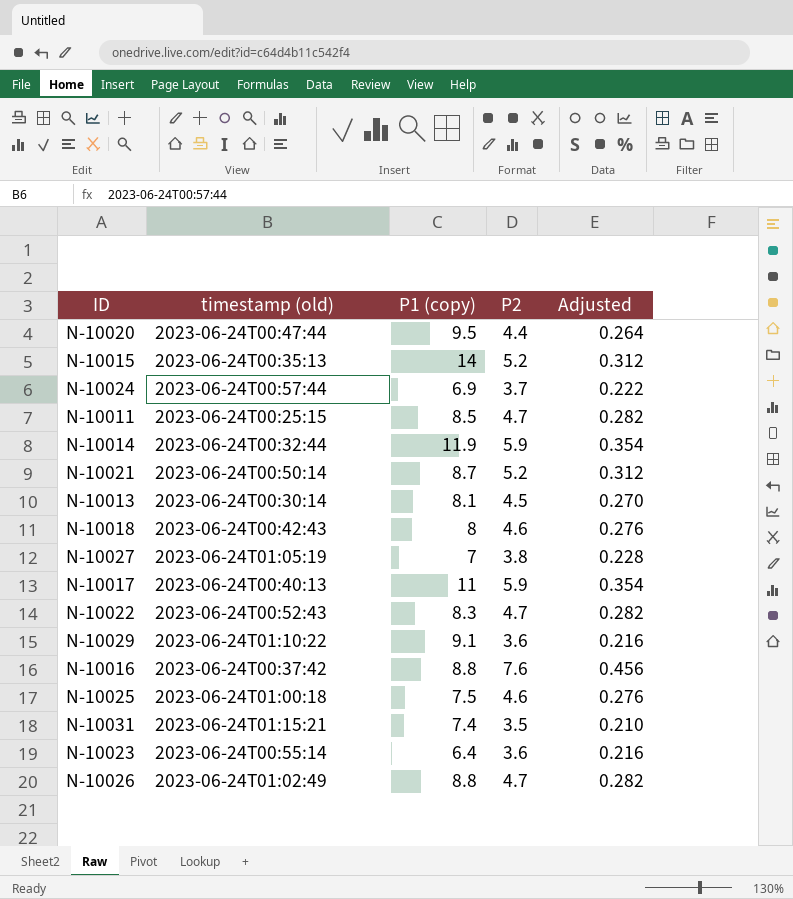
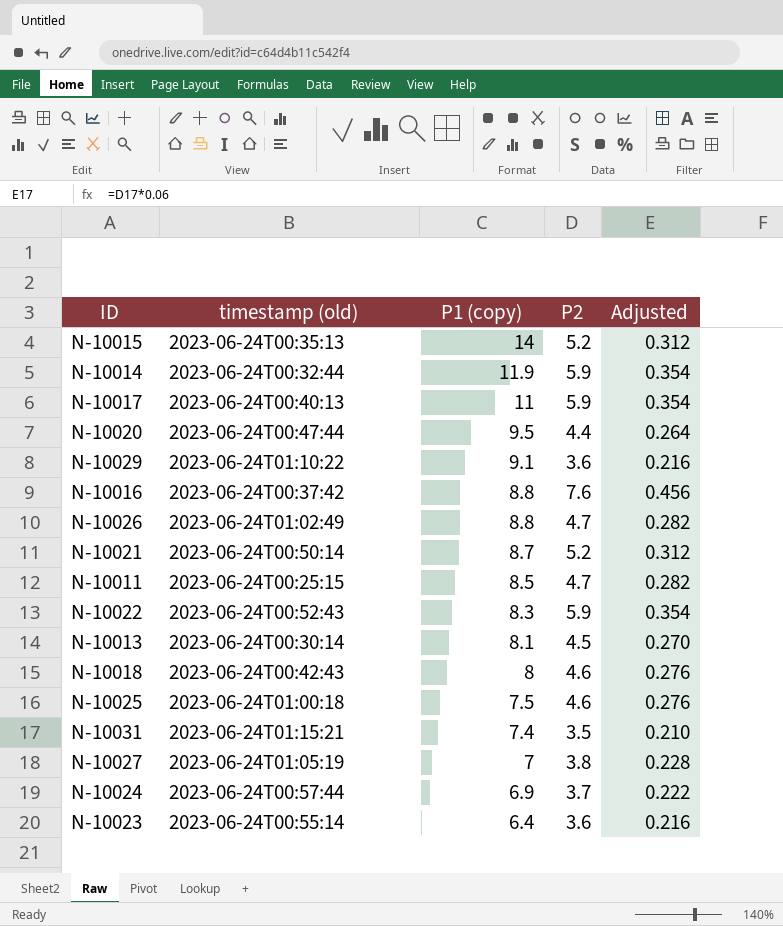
row order: none -> P1 (copy) descending
N-10022 | P2: 4.7 -> 5.9
N-10022 | Adjusted: 0.282 -> 0.354

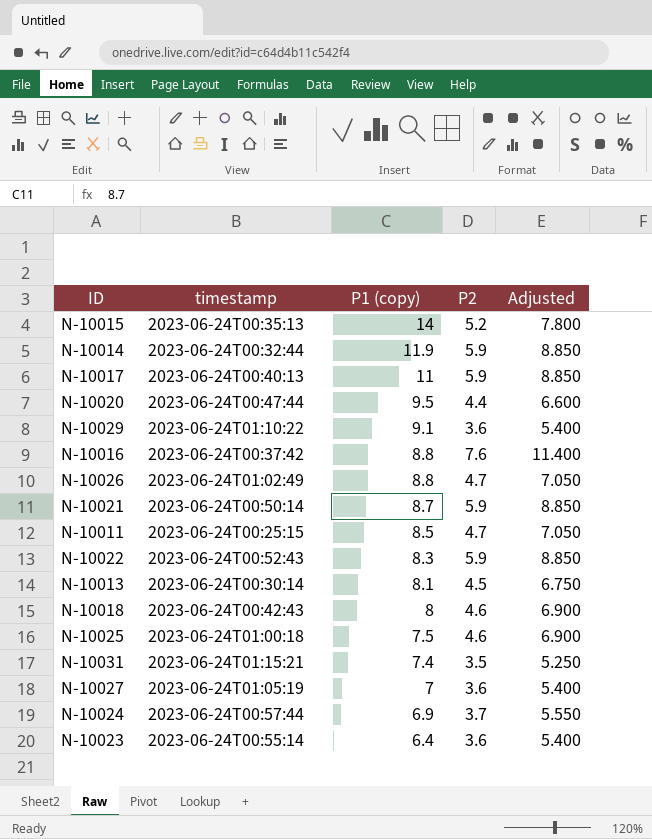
column name: timestamp (old) -> timestamp
column Adjusted | formula: [P2] * 0.06 -> [P2] * 1.5
N-10021 | P2: 5.2 -> 5.9
N-10027 | P2: 3.8 -> 3.6

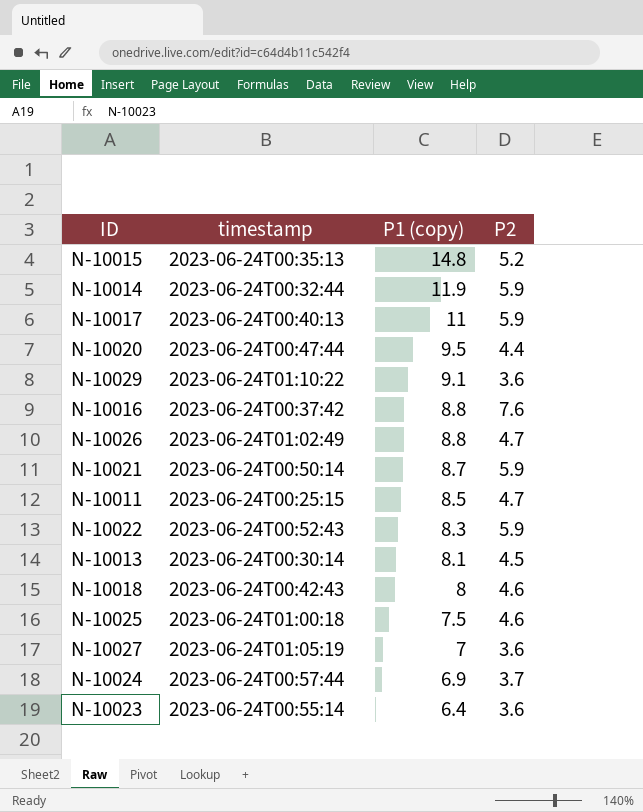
column Adjusted | formula: [P2] * 1.5 -> none
row N-10031: 2023-06-24T01:15:21 | 7.4 | 3.5 | 5.250 -> none
N-10015 | P1 (copy): 14 -> 14.8

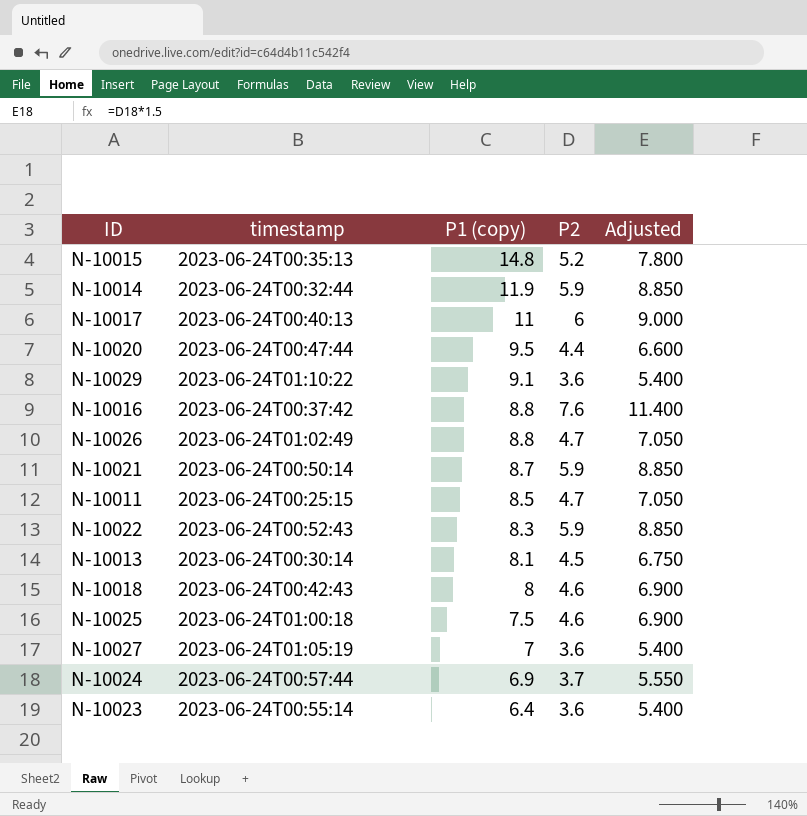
column Adjusted | formula: none -> [P2] * 1.5
N-10017 | P2: 5.9 -> 6

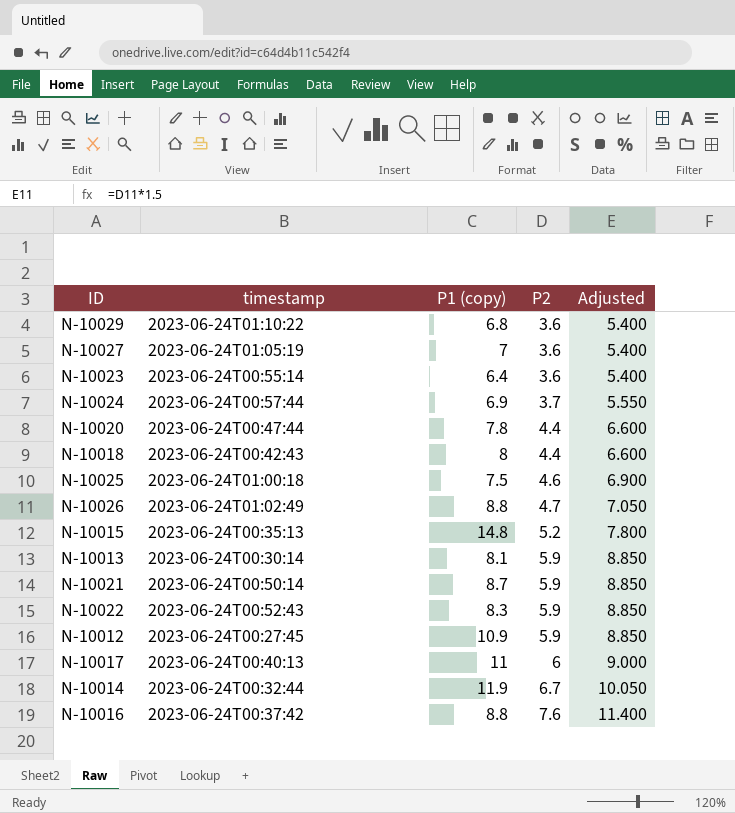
row order: P1 (copy) descending -> P2 ascending
row N-10011: 2023-06-24T00:25:15 | 8.5 | 4.7 | 7.050 -> none
N-10029 | P1 (copy): 9.1 -> 6.8
N-10020 | P1 (copy): 9.5 -> 7.8
N-10018 | P2: 4.6 -> 4.4
N-10018 | Adjusted: 6.900 -> 6.600
N-10013 | P2: 4.5 -> 5.9
N-10013 | Adjusted: 6.750 -> 8.850
row N-10012: none -> 2023-06-24T00:27:45 | 10.9 | 5.9 | 8.850
N-10014 | P2: 5.9 -> 6.7
N-10014 | Adjusted: 8.850 -> 10.050

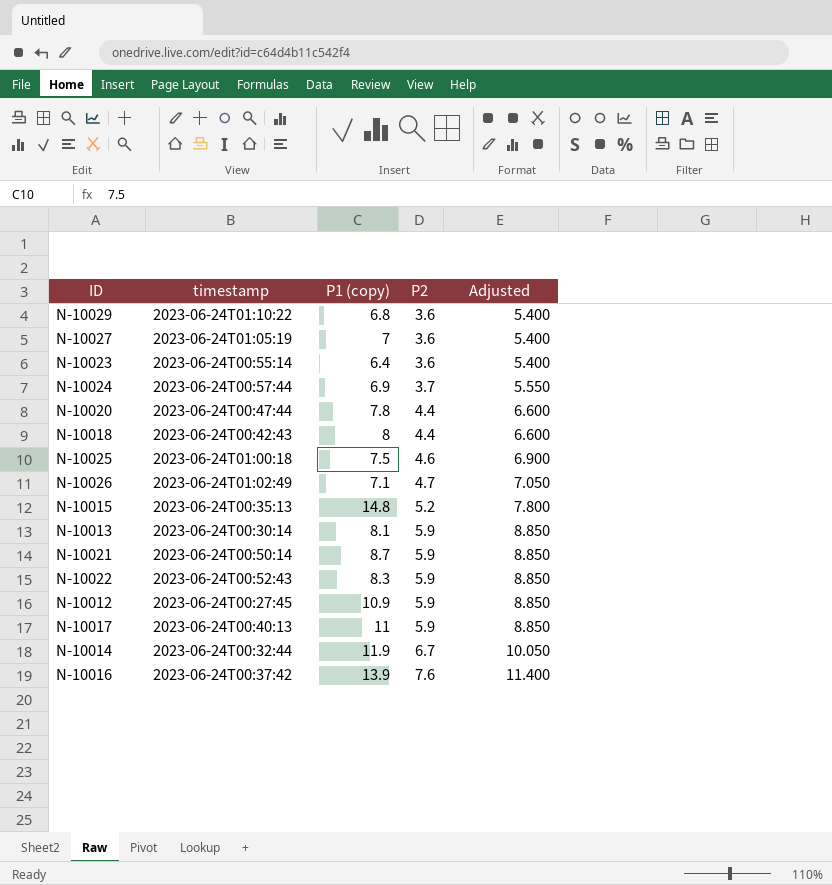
N-10026 | P1 (copy): 8.8 -> 7.1
N-10017 | P2: 6 -> 5.9
N-10017 | Adjusted: 9.000 -> 8.850
N-10016 | P1 (copy): 8.8 -> 13.9

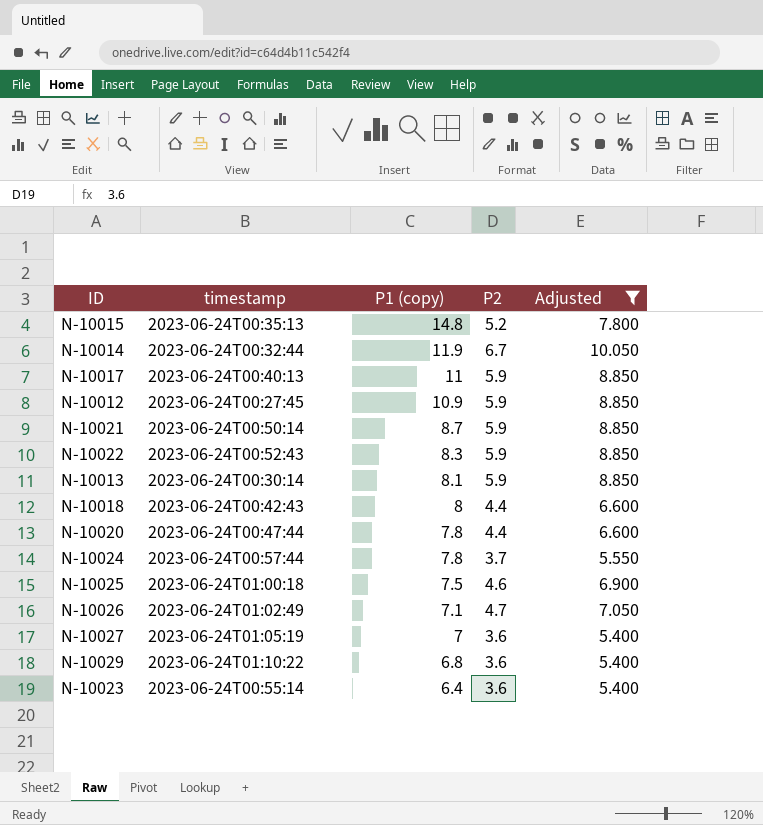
filter: none -> Adjusted != 11.400
row order: P2 ascending -> P1 (copy) descending
N-10024 | P1 (copy): 6.9 -> 7.8

